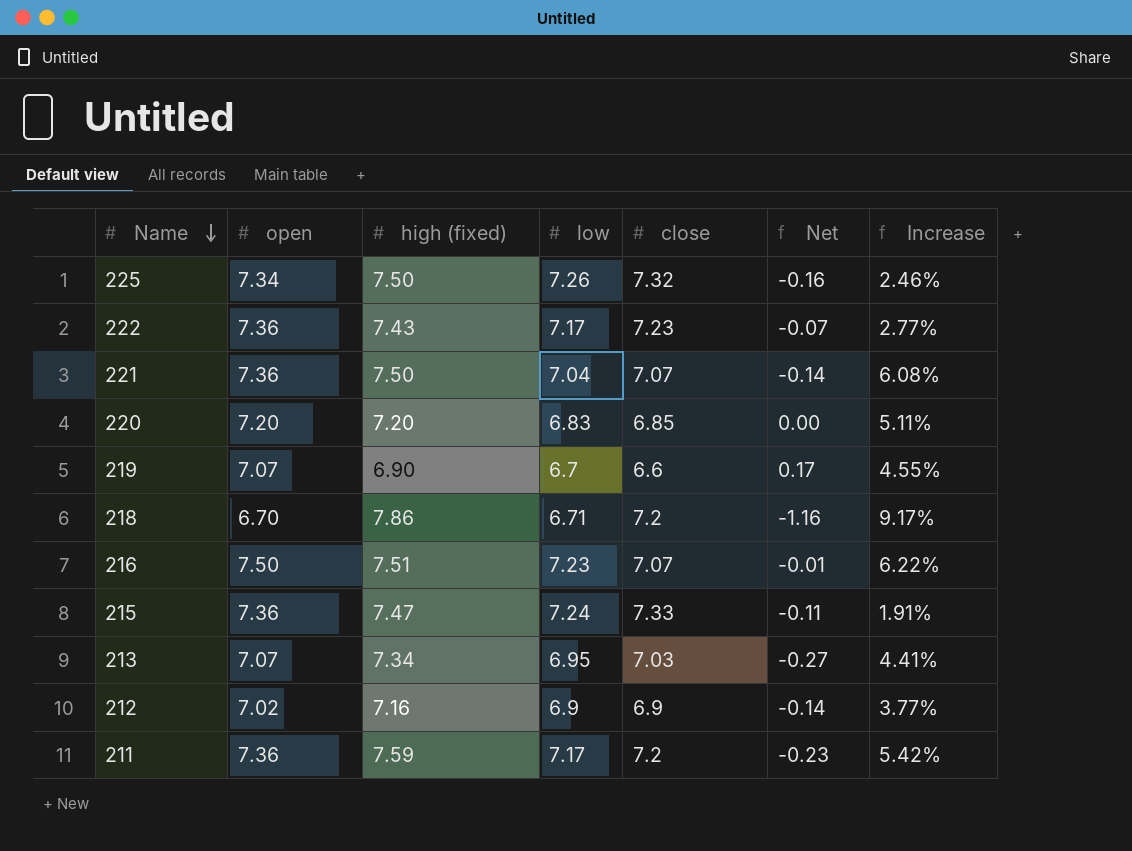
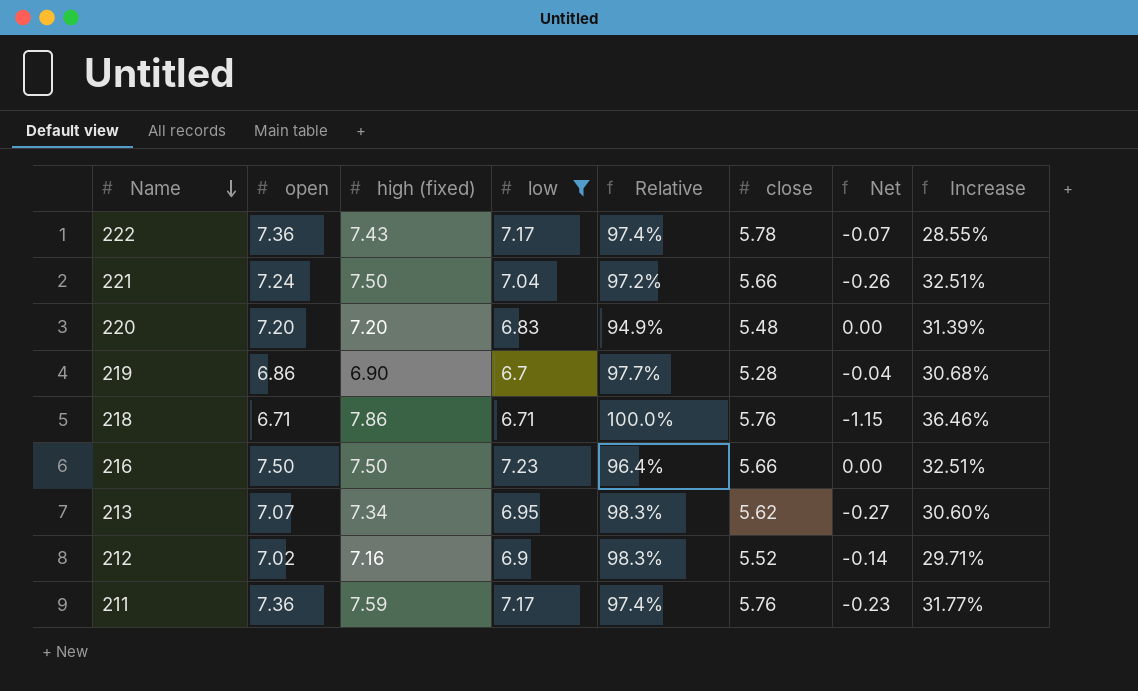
filter: none -> low <= 7.23
column Relative | formula: none -> [low] / [open]
222 | close: 7.23 -> 5.78
222 | Increase: 2.77% -> 28.55%
221 | open: 7.36 -> 7.24
221 | close: 7.07 -> 5.66
221 | Net: -0.14 -> -0.26
221 | Increase: 6.08% -> 32.51%
220 | close: 6.85 -> 5.48
220 | Increase: 5.11% -> 31.39%
219 | open: 7.07 -> 6.86
219 | close: 6.6 -> 5.28
219 | Net: 0.17 -> -0.04
219 | Increase: 4.55% -> 30.68%
218 | open: 6.70 -> 6.71
218 | close: 7.2 -> 5.76
218 | Net: -1.16 -> -1.15
218 | Increase: 9.17% -> 36.46%
216 | high (fixed): 7.51 -> 7.50
216 | close: 7.07 -> 5.66
216 | Net: -0.01 -> 0.00
216 | Increase: 6.22% -> 32.51%
213 | close: 7.03 -> 5.62
213 | Increase: 4.41% -> 30.60%
212 | close: 6.9 -> 5.52
212 | Increase: 3.77% -> 29.71%
211 | close: 7.2 -> 5.76
211 | Increase: 5.42% -> 31.77%

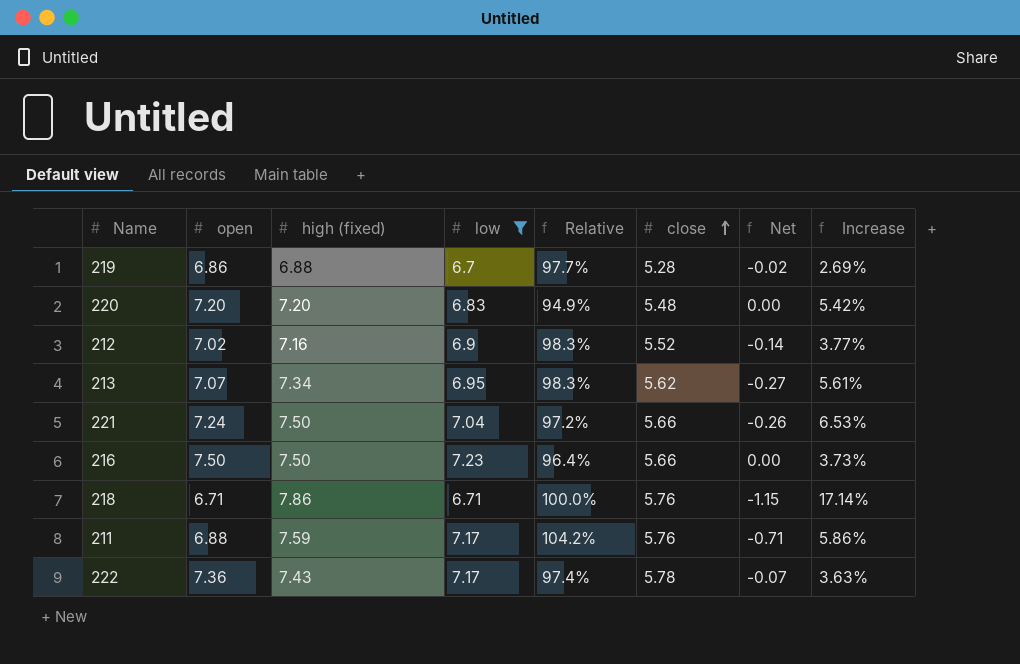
row order: Name descending -> close ascending
column Increase | formula: ([high (fixed)] - [close]) / [close] -> ([high (fixed)] - [low]) / [low]
219 | high (fixed): 6.90 -> 6.88
219 | Net: -0.04 -> -0.02
211 | open: 7.36 -> 6.88
211 | Relative: 97.4% -> 104.2%
211 | Net: -0.23 -> -0.71

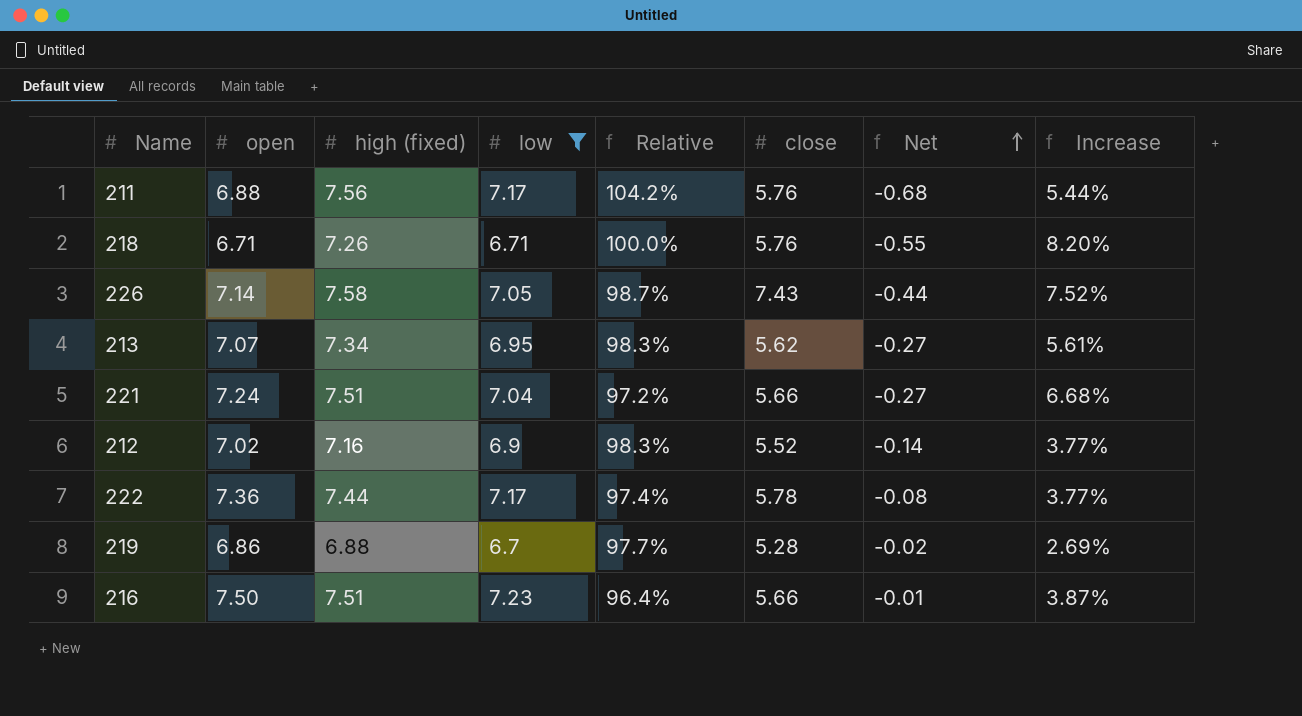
row order: close ascending -> Net ascending
row 220: 7.20 | 7.20 | 6.83 | 94.9% | 5.48 | 0.00 | 5.42% -> none
211 | high (fixed): 7.59 -> 7.56
211 | Net: -0.71 -> -0.68
211 | Increase: 5.86% -> 5.44%
218 | high (fixed): 7.86 -> 7.26
218 | Net: -1.15 -> -0.55
218 | Increase: 17.14% -> 8.20%
row 226: none -> 7.14 | 7.58 | 7.05 | 98.7% | 7.43 | -0.44 | 7.52%
221 | high (fixed): 7.50 -> 7.51
221 | Net: -0.26 -> -0.27
221 | Increase: 6.53% -> 6.68%
222 | high (fixed): 7.43 -> 7.44
222 | Net: -0.07 -> -0.08
222 | Increase: 3.63% -> 3.77%
216 | high (fixed): 7.50 -> 7.51
216 | Net: 0.00 -> -0.01
216 | Increase: 3.73% -> 3.87%

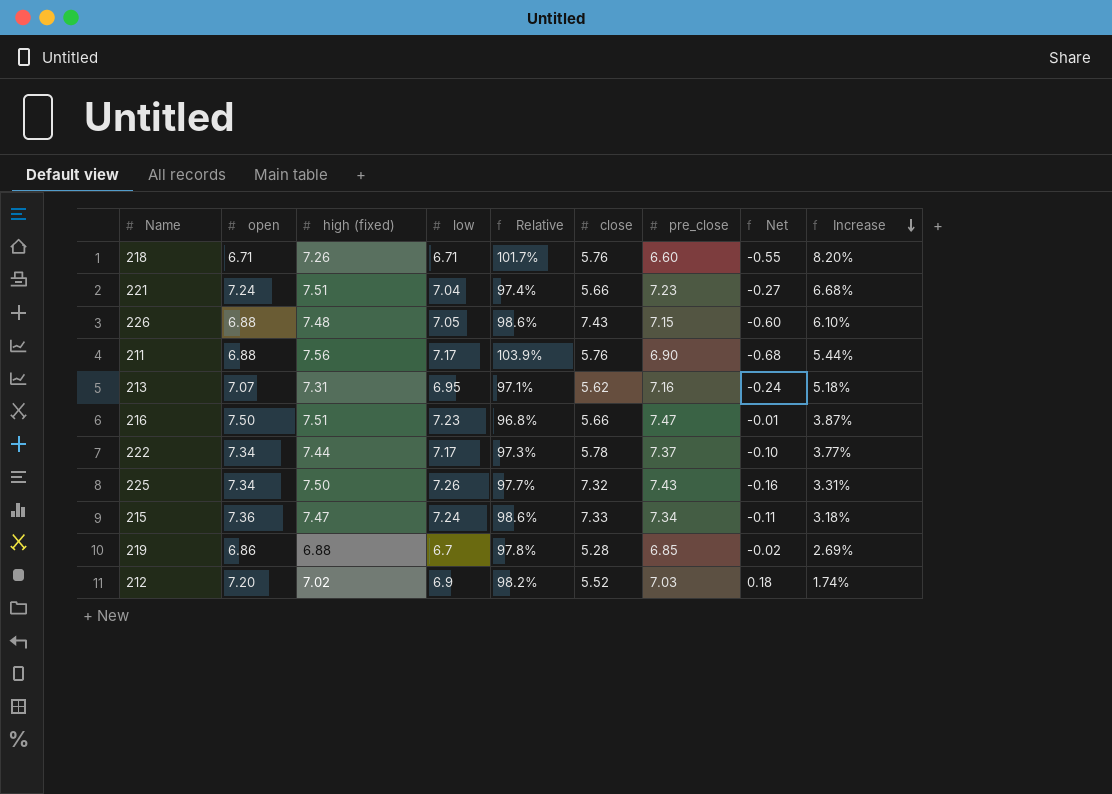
filter: low <= 7.23 -> none
row order: Net ascending -> Increase descending
column Relative | formula: [low] / [open] -> [low] / [pre_close]
column pre_close | position: none -> 7
226 | open: 7.14 -> 6.88
226 | high (fixed): 7.58 -> 7.48
226 | Net: -0.44 -> -0.60
226 | Increase: 7.52% -> 6.10%
213 | high (fixed): 7.34 -> 7.31
213 | Net: -0.27 -> -0.24
213 | Increase: 5.61% -> 5.18%
222 | open: 7.36 -> 7.34
222 | Net: -0.08 -> -0.10
212 | open: 7.02 -> 7.20
212 | high (fixed): 7.16 -> 7.02
212 | Net: -0.14 -> 0.18
212 | Increase: 3.77% -> 1.74%

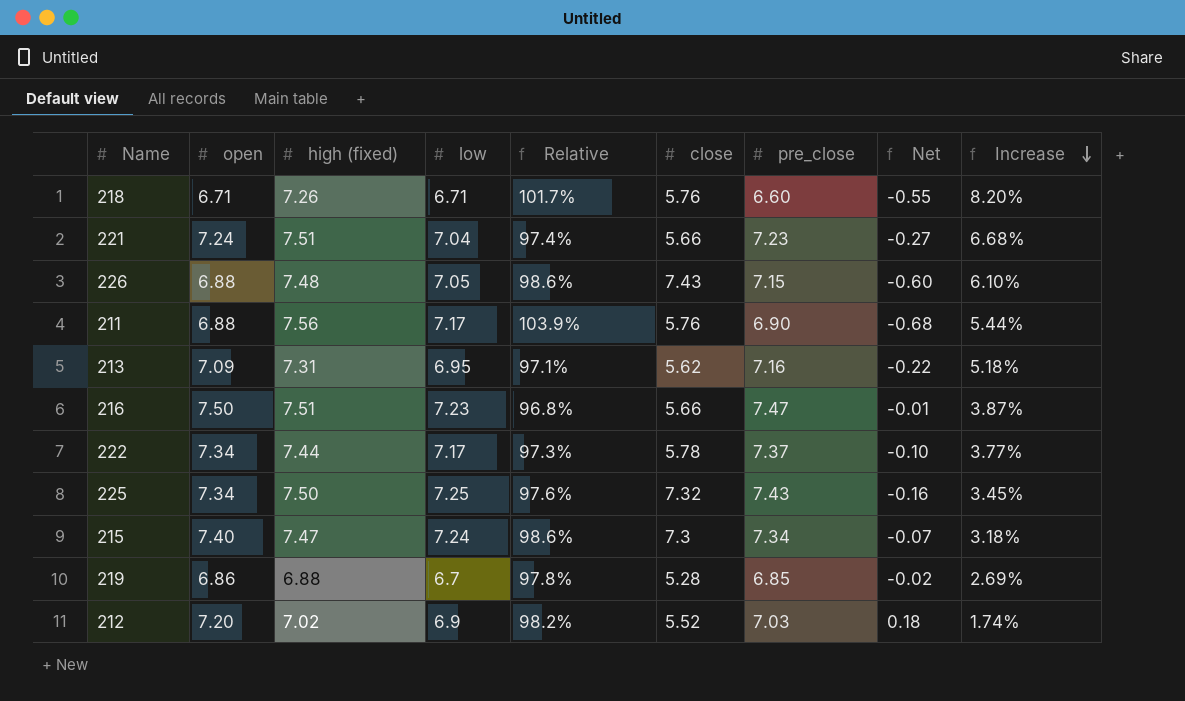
213 | open: 7.07 -> 7.09
213 | Net: -0.24 -> -0.22
225 | low: 7.26 -> 7.25
225 | Relative: 97.7% -> 97.6%
225 | Increase: 3.31% -> 3.45%
215 | open: 7.36 -> 7.40
215 | close: 7.33 -> 7.3
215 | Net: -0.11 -> -0.07

